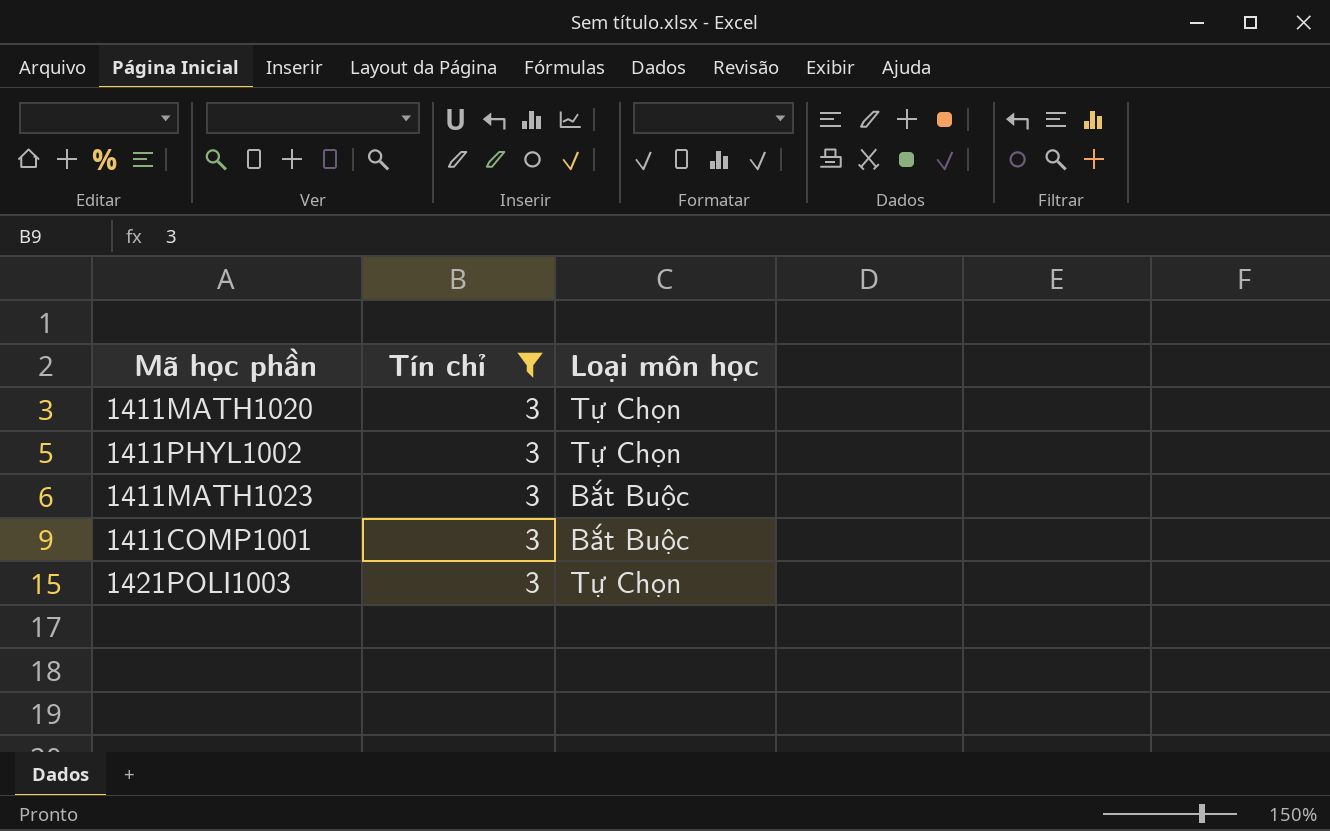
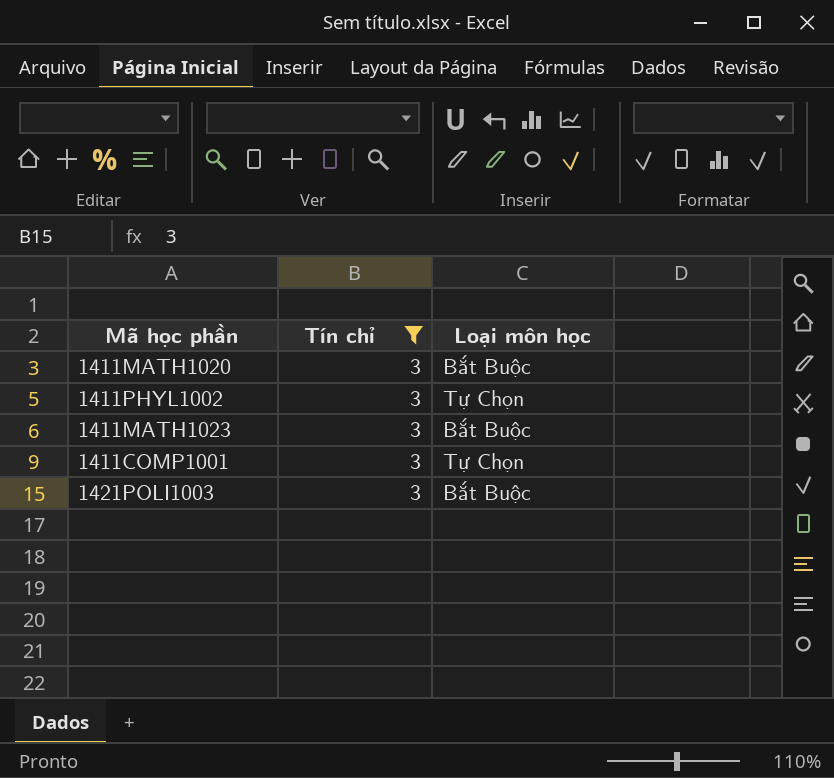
1411MATH1020 | Loại môn học: Tự Chọn -> Bắt Buộc
1411COMP1001 | Loại môn học: Bắt Buộc -> Tự Chọn
1421POLI1003 | Loại môn học: Tự Chọn -> Bắt Buộc

